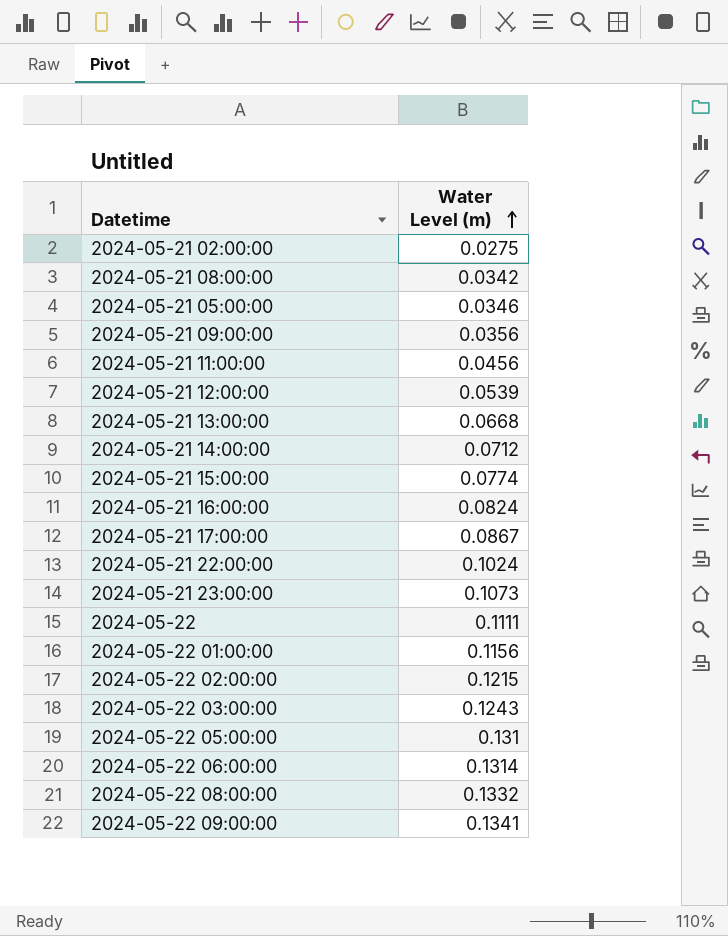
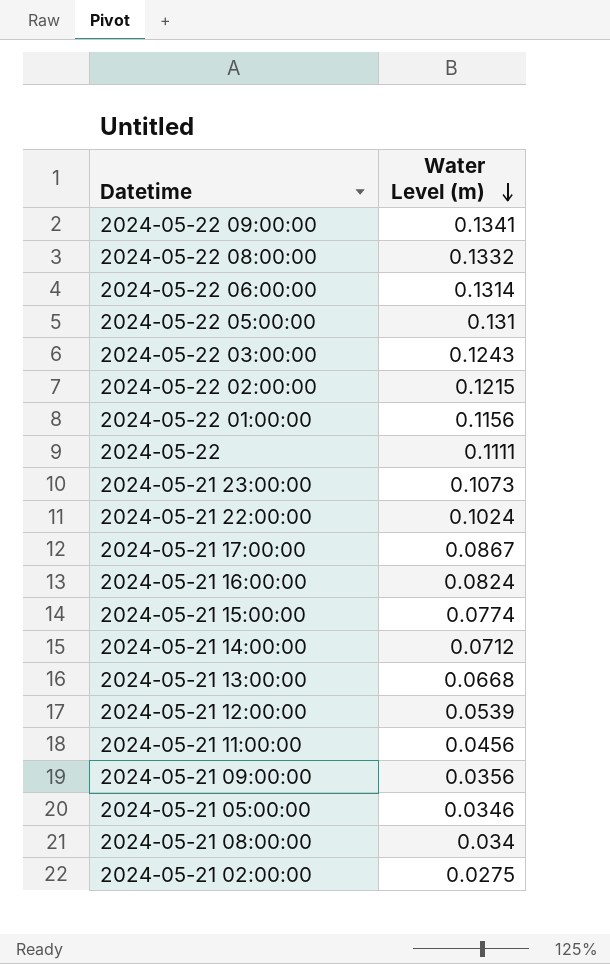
row order: Water Level (m) ascending -> Water Level (m) descending
2024-05-21 08:00:00 | Water Level (m): 0.0342 -> 0.034

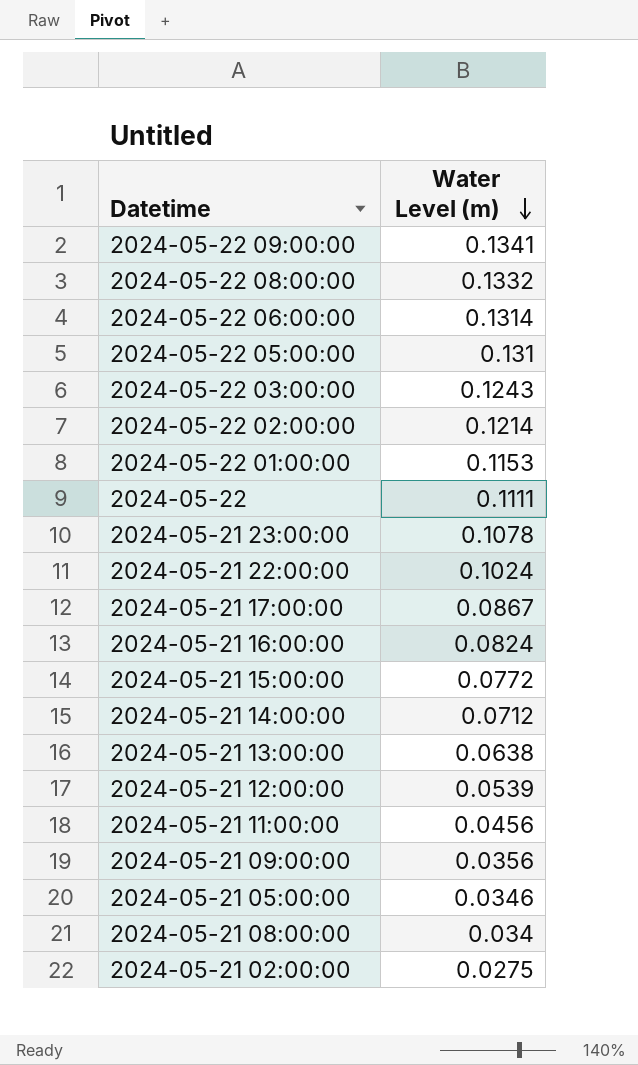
2024-05-22 02:00:00 | Water Level (m): 0.1215 -> 0.1214
2024-05-22 01:00:00 | Water Level (m): 0.1156 -> 0.1153
2024-05-21 23:00:00 | Water Level (m): 0.1073 -> 0.1078
2024-05-21 15:00:00 | Water Level (m): 0.0774 -> 0.0772
2024-05-21 13:00:00 | Water Level (m): 0.0668 -> 0.0638

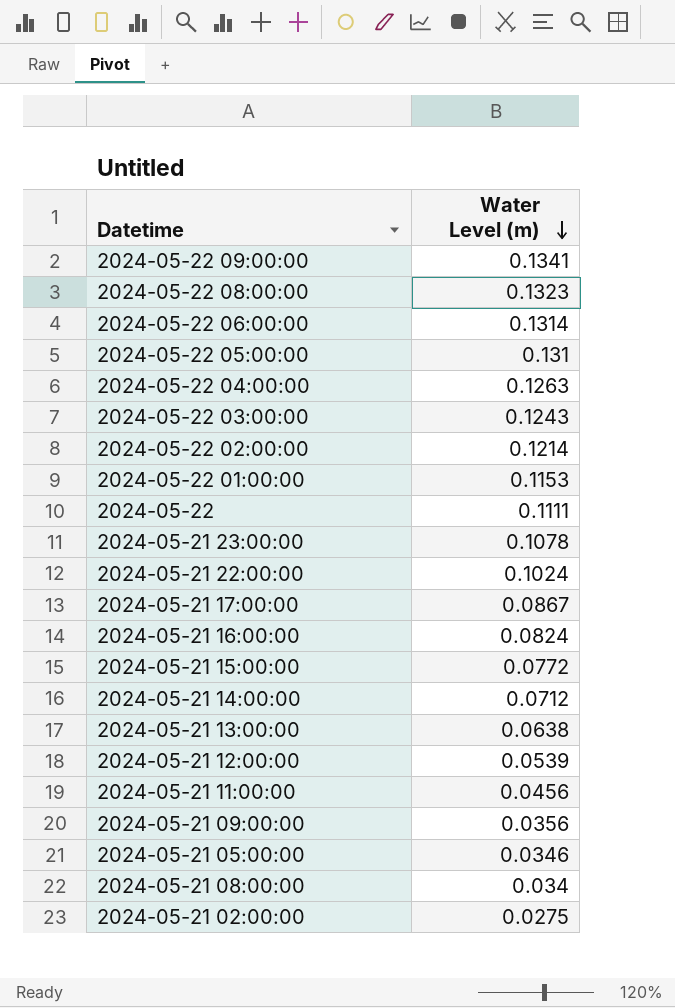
2024-05-22 08:00:00 | Water Level (m): 0.1332 -> 0.1323
row 2024-05-22 04:00:00: none -> 0.1263

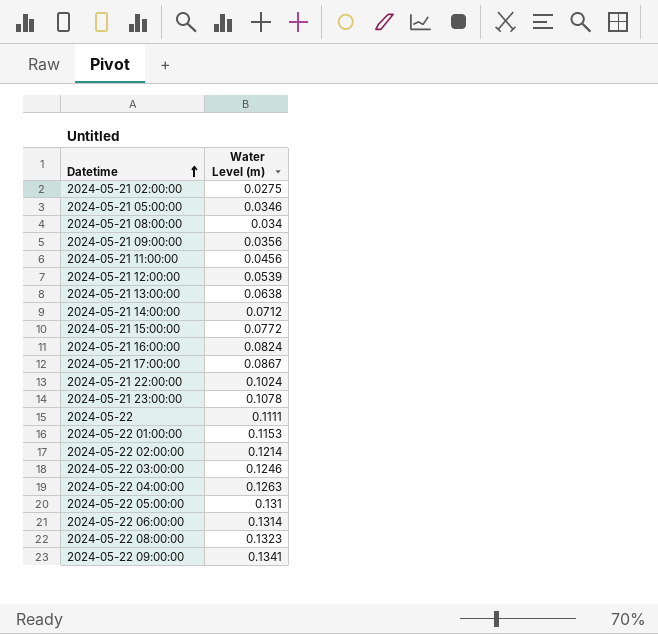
row order: Water Level (m) descending -> Datetime ascending
2024-05-22 03:00:00 | Water Level (m): 0.1243 -> 0.1246

